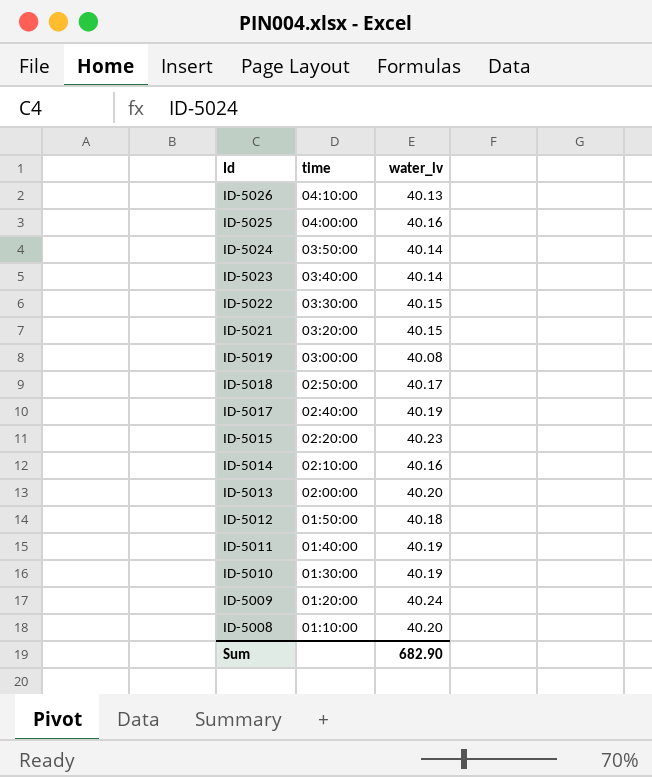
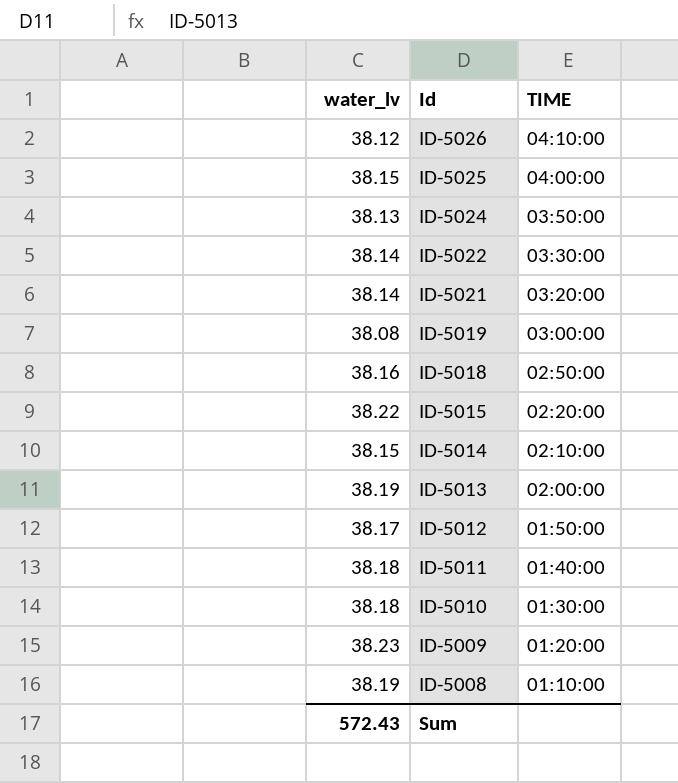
column water_lv | position: 3 -> 1
column name: time -> TIME
row ID-5023: 03:40:00 | 40.14 -> none
row ID-5017: 02:40:00 | 40.19 -> none
ID-5026 | water_lv: 40.13 -> 38.12
ID-5025 | water_lv: 40.16 -> 38.15
ID-5024 | water_lv: 40.14 -> 38.13
ID-5022 | water_lv: 40.15 -> 38.14
ID-5021 | water_lv: 40.15 -> 38.14
ID-5019 | water_lv: 40.08 -> 38.08
ID-5018 | water_lv: 40.17 -> 38.16
ID-5015 | water_lv: 40.23 -> 38.22
ID-5014 | water_lv: 40.16 -> 38.15
ID-5013 | water_lv: 40.20 -> 38.19
ID-5012 | water_lv: 40.18 -> 38.17
ID-5011 | water_lv: 40.19 -> 38.18
ID-5010 | water_lv: 40.19 -> 38.18
ID-5009 | water_lv: 40.24 -> 38.23
ID-5008 | water_lv: 40.20 -> 38.19
Sum | water_lv: 682.90 -> 572.43

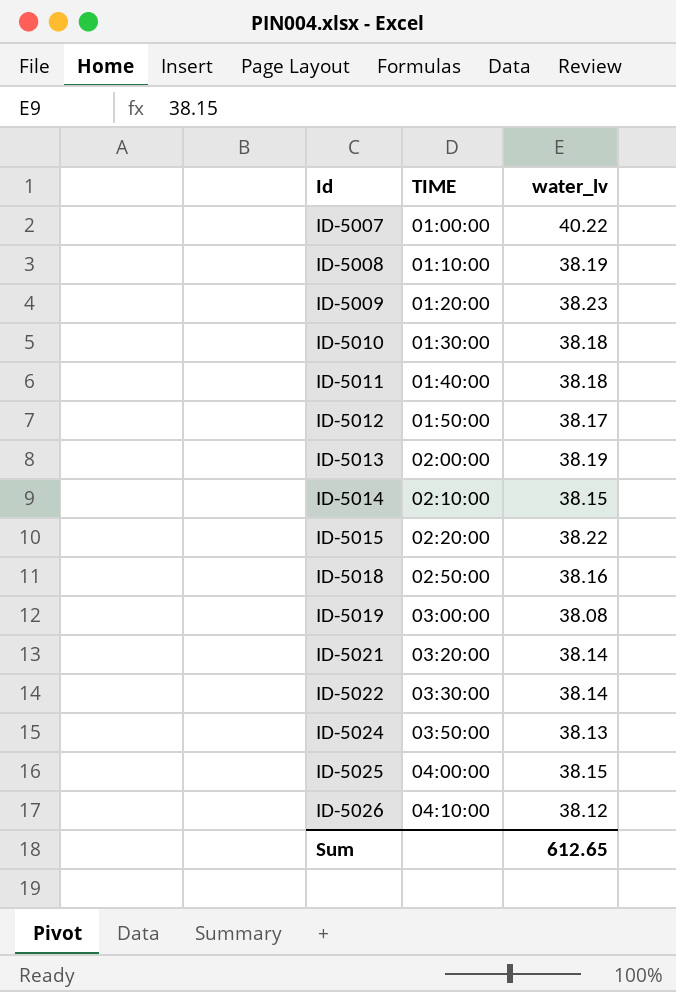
row order: Id descending -> Id ascending
column water_lv | position: 1 -> 3
row ID-5007: none -> 01:00:00 | 40.22
Sum | water_lv: 572.43 -> 612.65

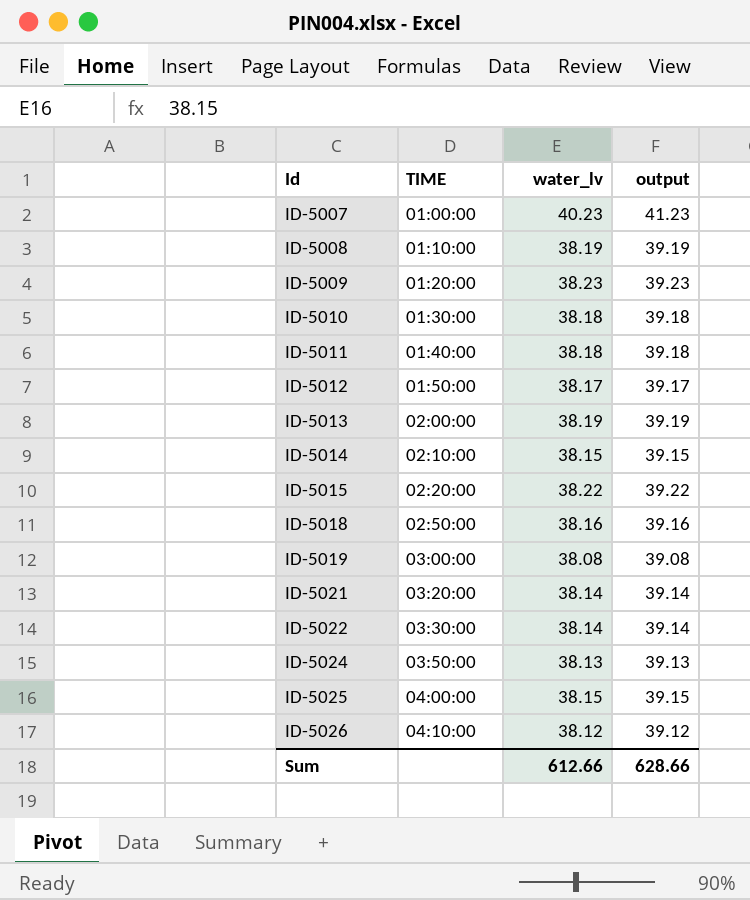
column output | formula: none -> [water_lv] + 1
ID-5007 | water_lv: 40.22 -> 40.23
Sum | water_lv: 612.65 -> 612.66

